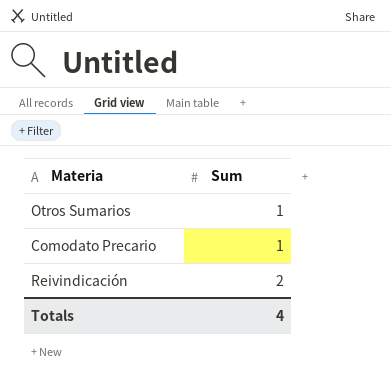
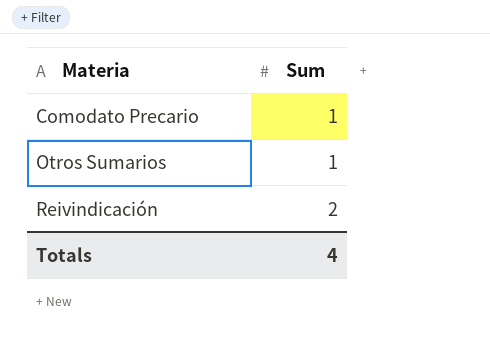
row order: Sum ascending -> Materia ascending

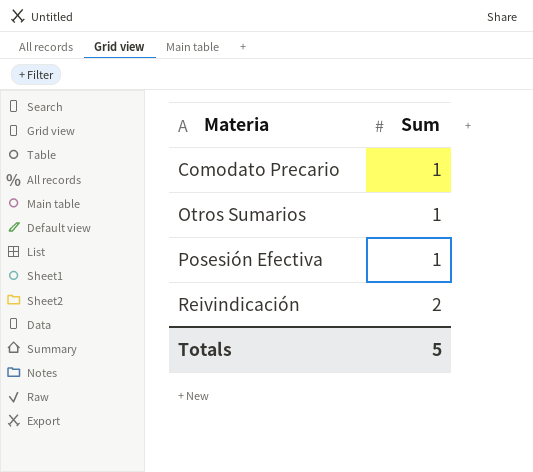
row Posesión Efectiva: none -> 1
Totals | Sum: 4 -> 5

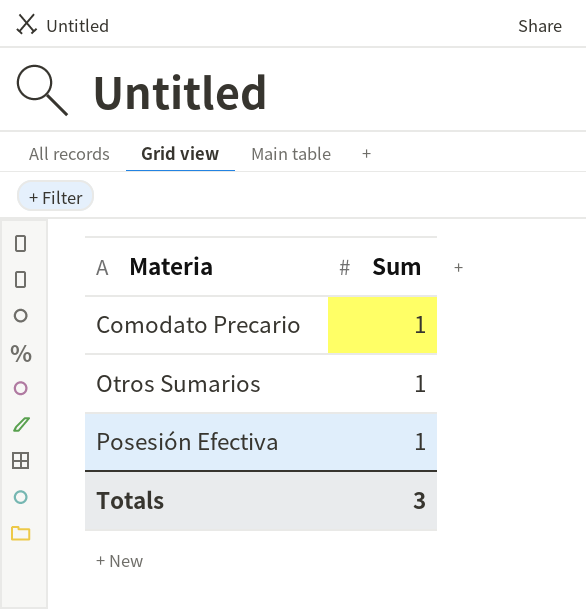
row Reivindicación: 2 -> none
Totals | Sum: 5 -> 3

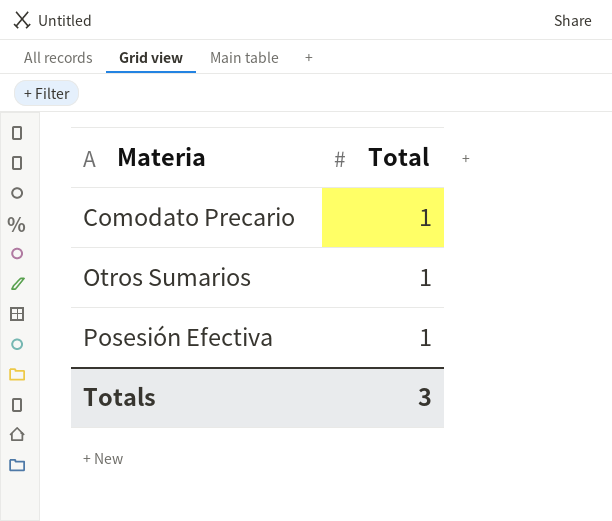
column name: Sum -> Total

